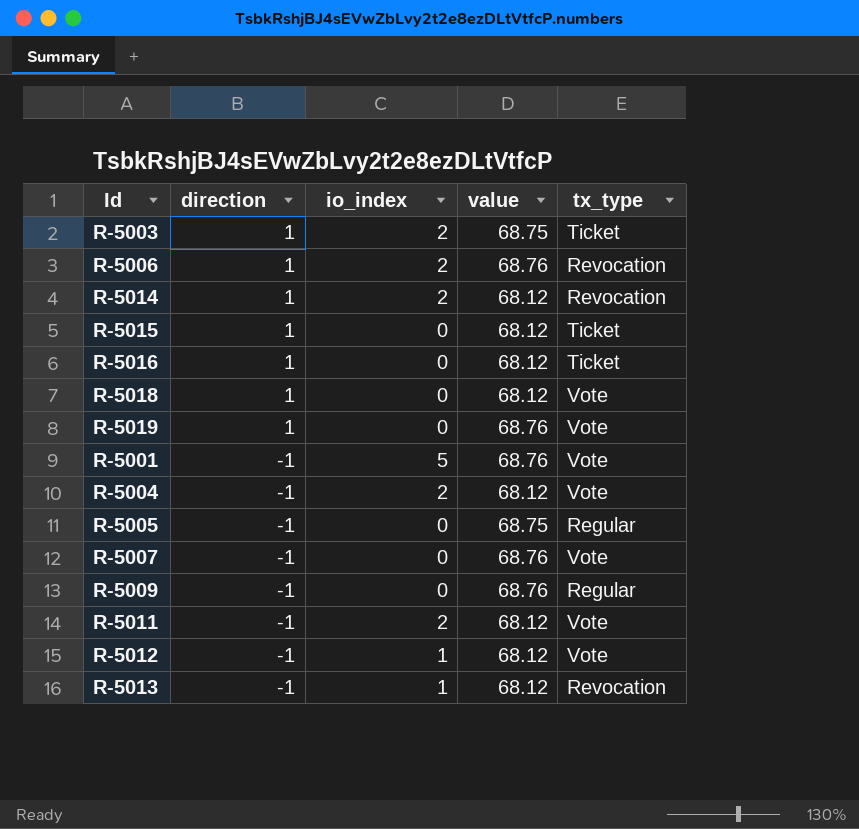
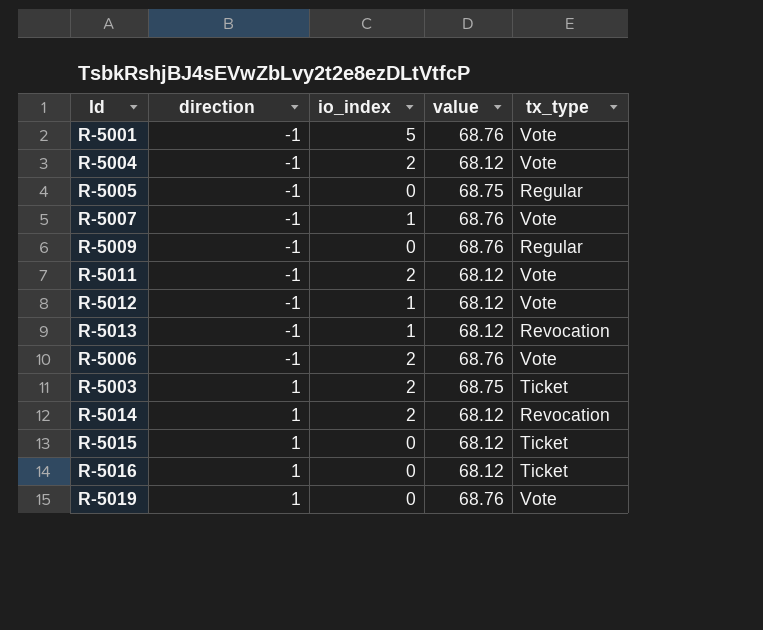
row order: direction descending -> direction ascending
row R-5018: 1 | 0 | 68.12 | Vote -> none
R-5007 | io_index: 0 -> 1
R-5006 | direction: 1 -> -1
R-5006 | tx_type: Revocation -> Vote

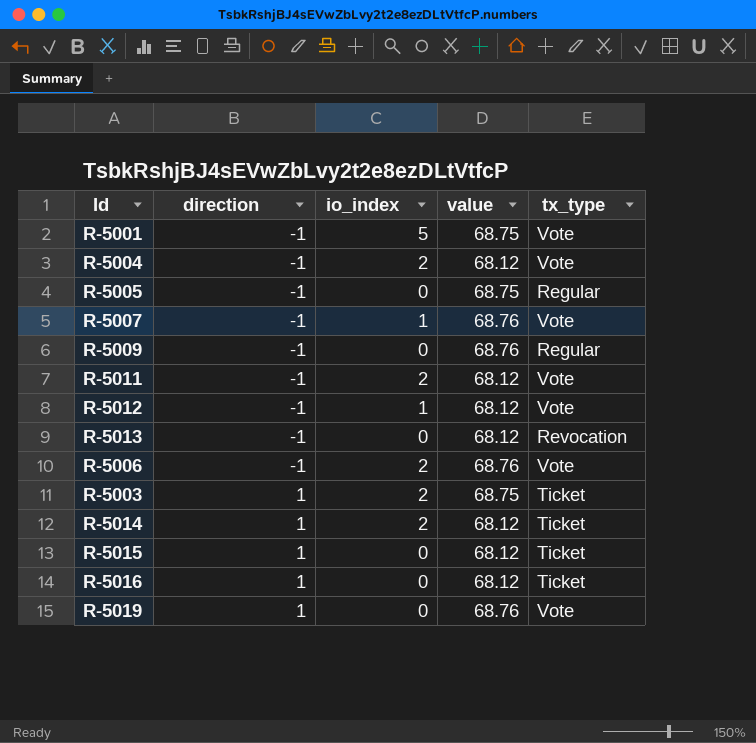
R-5001 | value: 68.76 -> 68.75
R-5013 | io_index: 1 -> 0
R-5014 | tx_type: Revocation -> Ticket

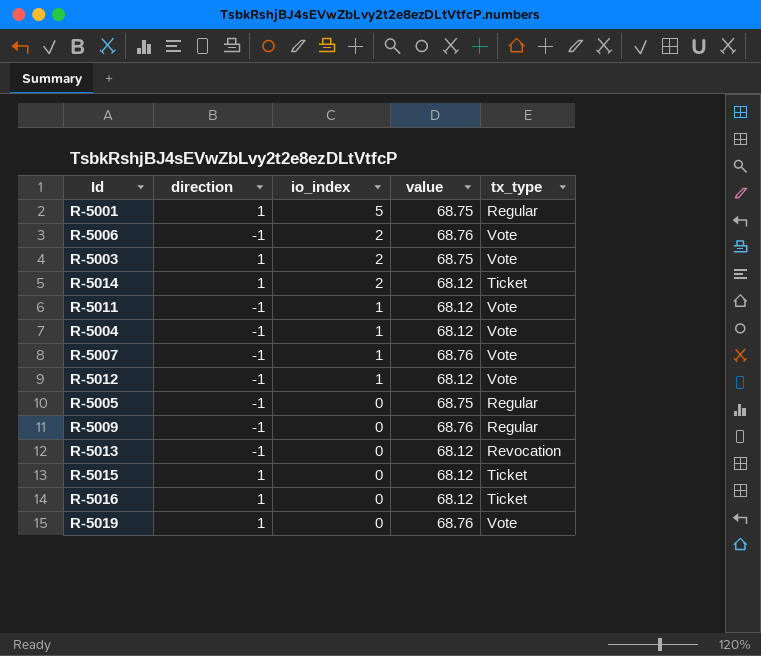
row order: direction ascending -> io_index descending
R-5001 | direction: -1 -> 1
R-5001 | tx_type: Vote -> Regular
R-5003 | tx_type: Ticket -> Vote
R-5011 | io_index: 2 -> 1
R-5004 | io_index: 2 -> 1

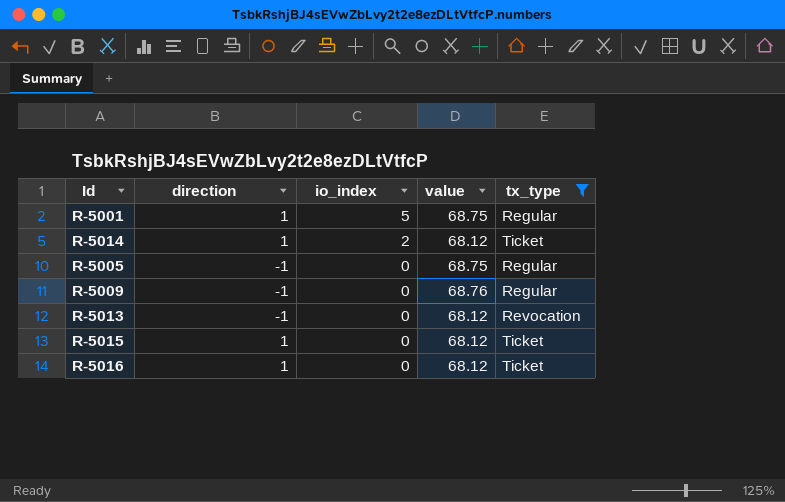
filter: none -> tx_type != Vote

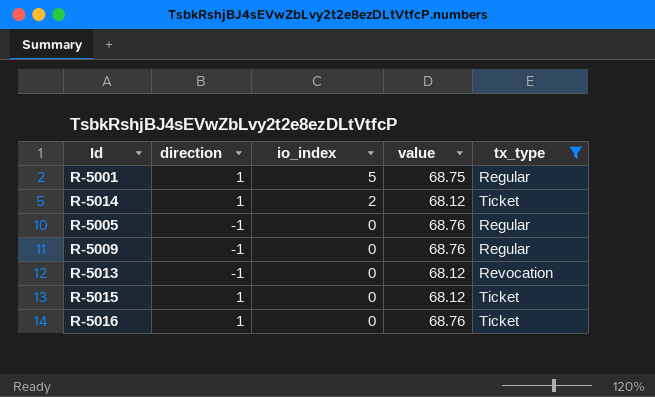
R-5005 | value: 68.75 -> 68.76
R-5016 | value: 68.12 -> 68.76

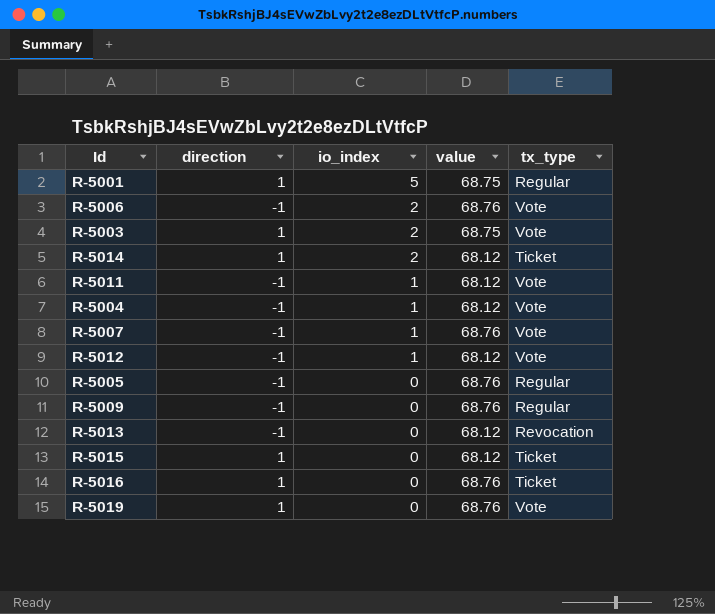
filter: tx_type != Vote -> none

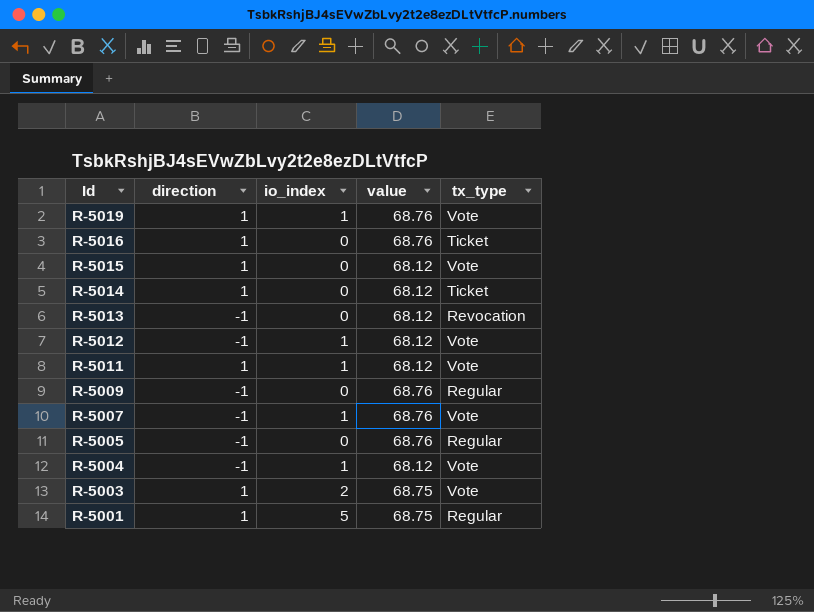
row order: io_index descending -> Id descending
row R-5006: -1 | 2 | 68.76 | Vote -> none
R-5019 | io_index: 0 -> 1
R-5015 | tx_type: Ticket -> Vote
R-5014 | io_index: 2 -> 0
R-5011 | direction: -1 -> 1

